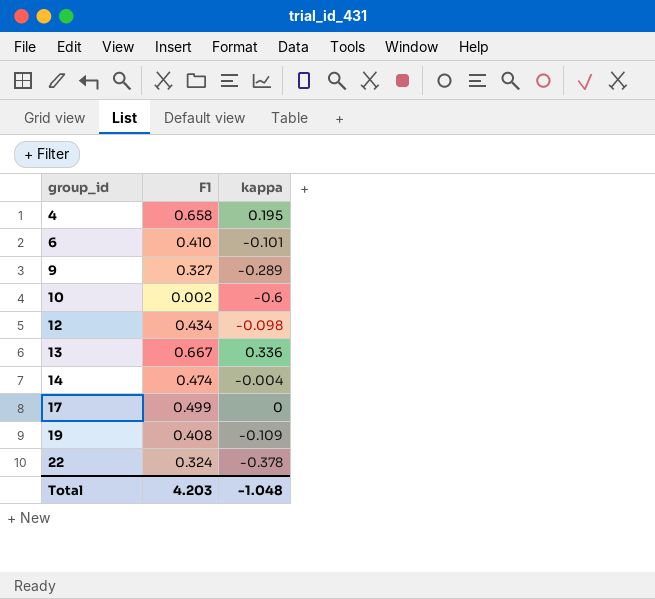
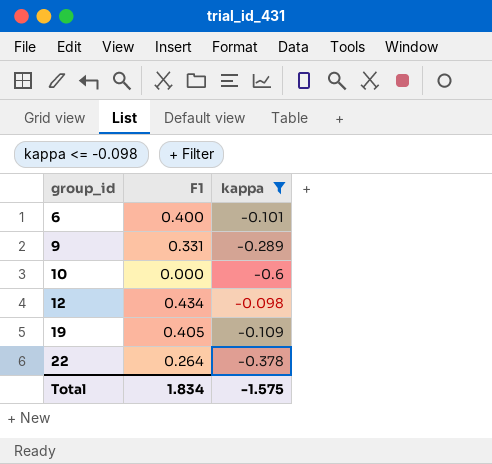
filter: none -> kappa <= -0.098
6 | F1: 0.410 -> 0.400
9 | F1: 0.327 -> 0.331
10 | F1: 0.002 -> 0.000
19 | F1: 0.408 -> 0.405
22 | F1: 0.324 -> 0.264
Total | F1: 4.203 -> 1.834
Total | kappa: -1.048 -> -1.575

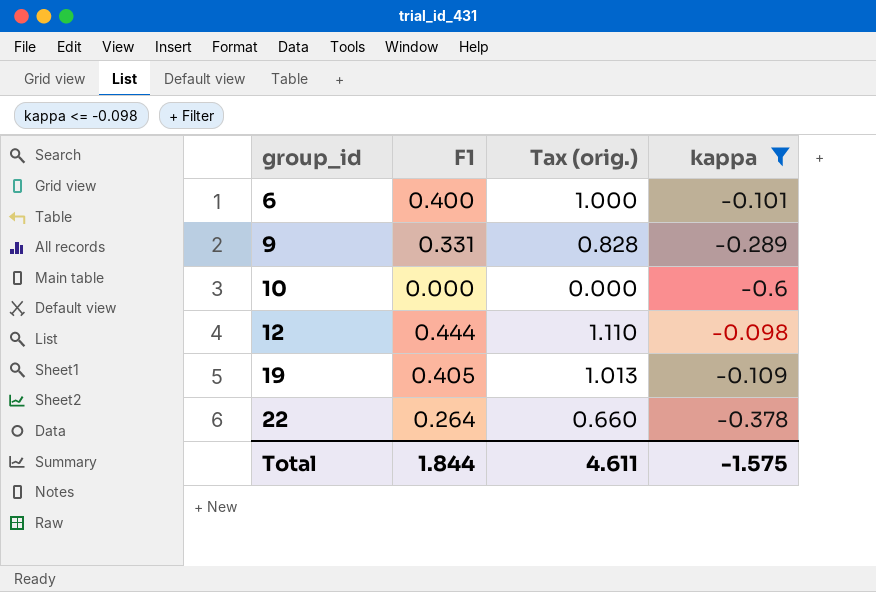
column Tax (orig.) | formula: none -> [F1] * 2.5
12 | F1: 0.434 -> 0.444
Total | F1: 1.834 -> 1.844

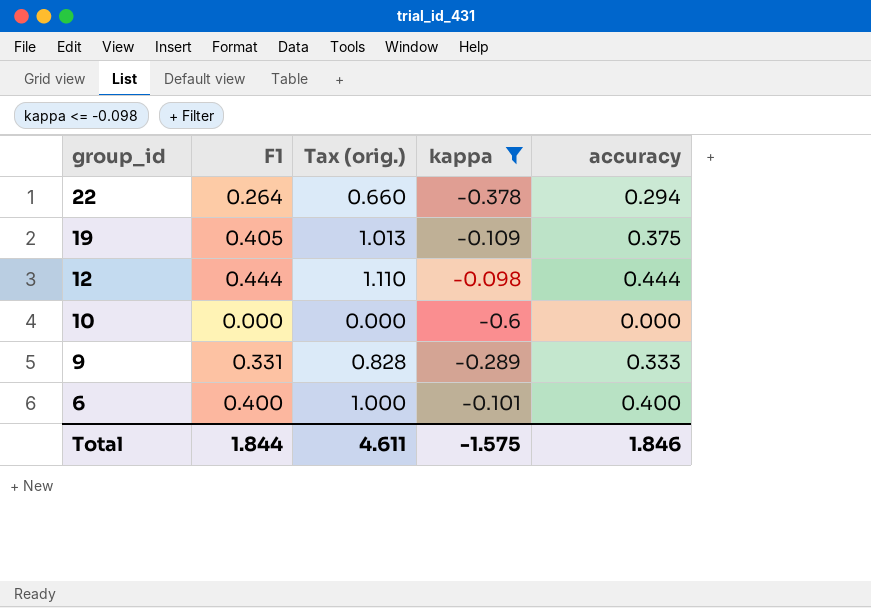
row order: group_id ascending -> group_id descending
column accuracy | position: none -> 5

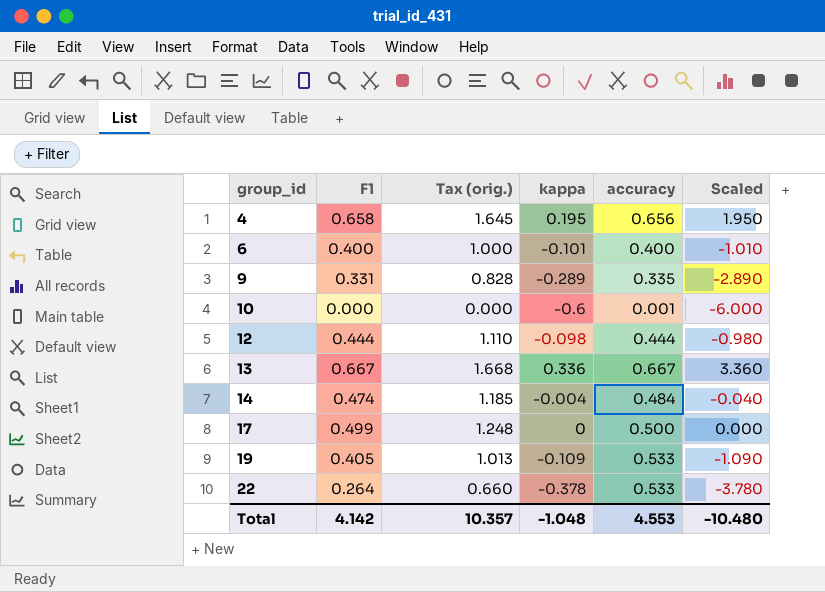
filter: kappa <= -0.098 -> none
row order: group_id descending -> group_id ascending
column Scaled | formula: none -> [kappa] * 10
9 | accuracy: 0.333 -> 0.335
10 | accuracy: 0.000 -> 0.001
19 | accuracy: 0.375 -> 0.533
22 | accuracy: 0.294 -> 0.533
Total | F1: 1.844 -> 4.142
Total | Tax (orig.): 4.611 -> 10.357
Total | kappa: -1.575 -> -1.048
Total | accuracy: 1.846 -> 4.553

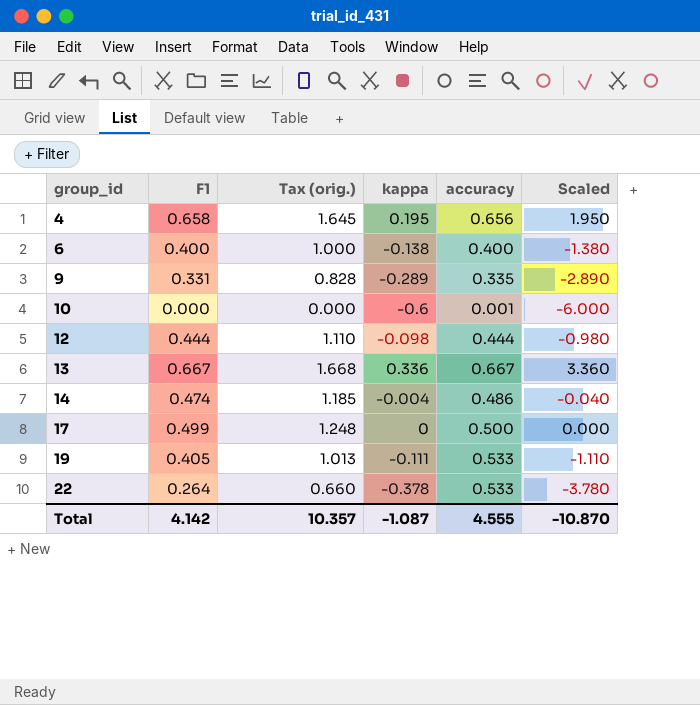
6 | kappa: -0.101 -> -0.138
6 | Scaled: -1.010 -> -1.380
14 | accuracy: 0.484 -> 0.486
19 | kappa: -0.109 -> -0.111
19 | Scaled: -1.090 -> -1.110
Total | kappa: -1.048 -> -1.087
Total | accuracy: 4.553 -> 4.555
Total | Scaled: -10.480 -> -10.870

